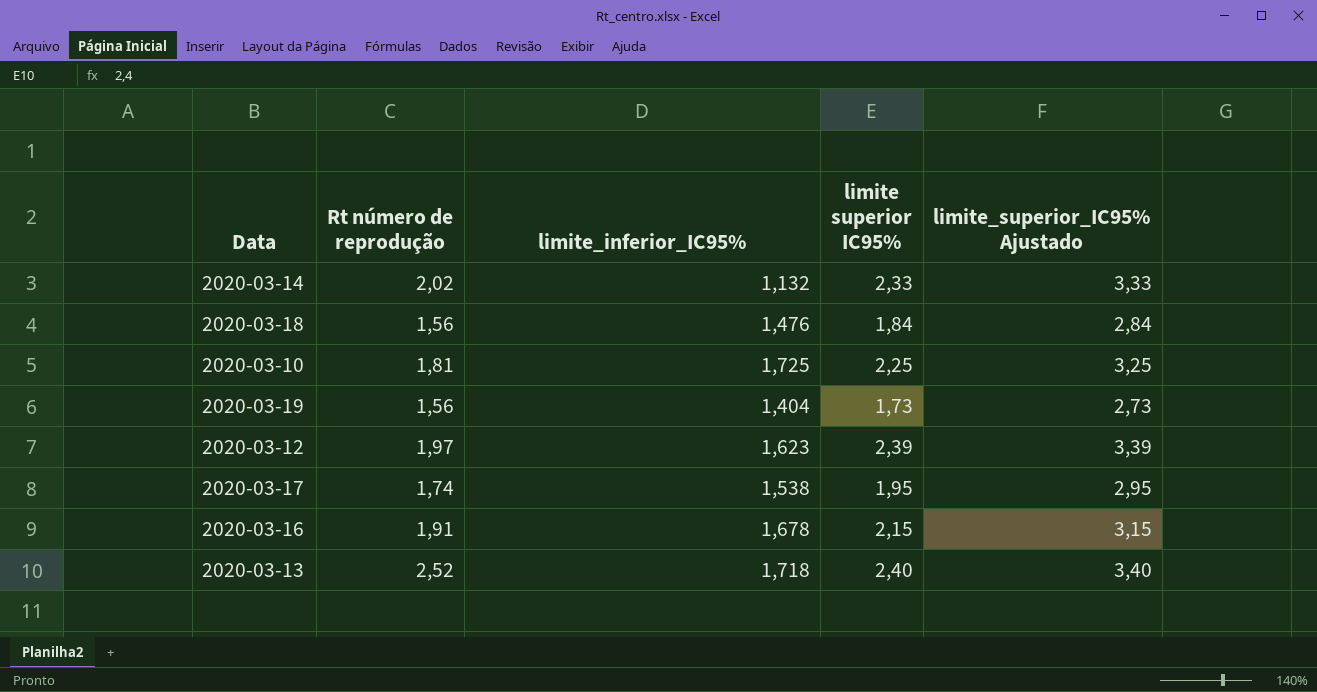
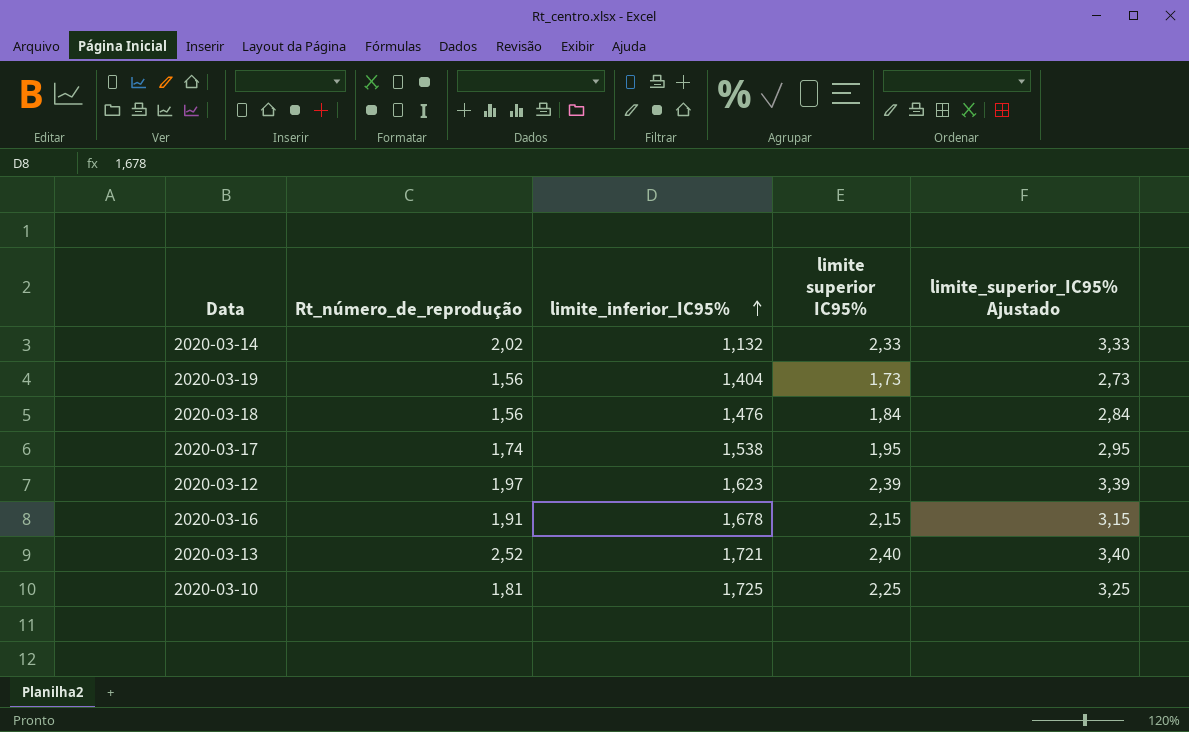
row order: none -> limite_inferior_IC95% ascending
column name: Rt número de reprodução -> Rt_número_de_reprodução
2020-03-13 | limite_inferior_IC95%: 1,718 -> 1,721

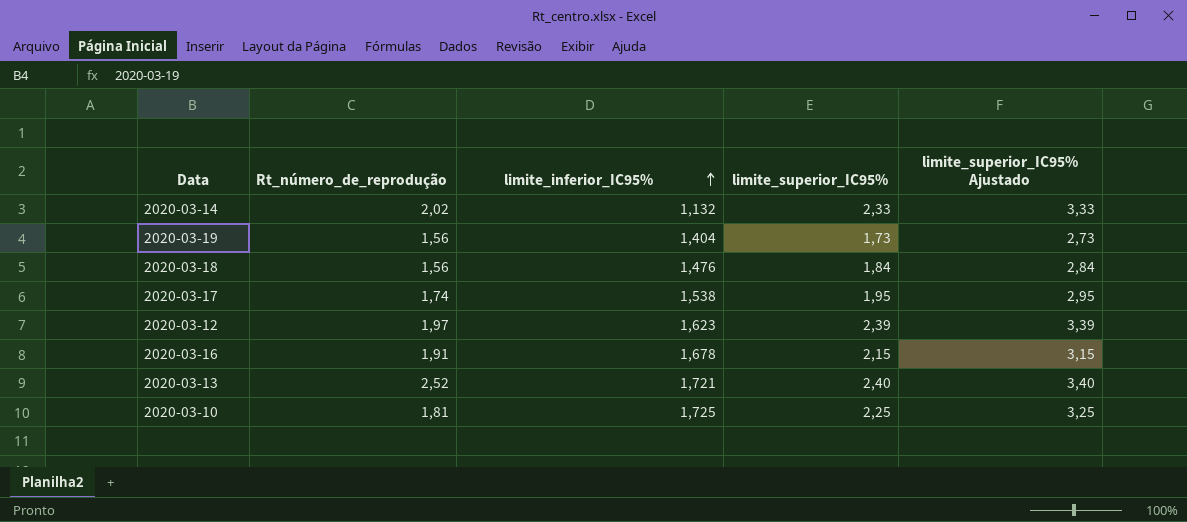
column name: limite superior IC95% -> limite_superior_IC95%

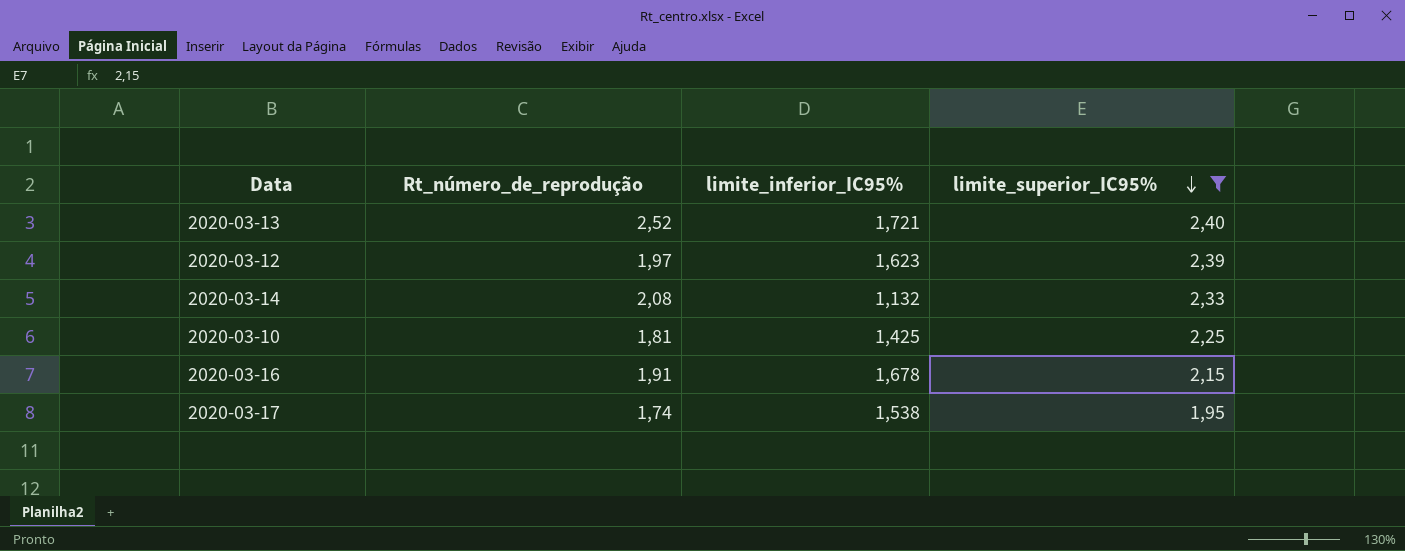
filter: none -> limite_superior_IC95% >= 1,95
row order: limite_inferior_IC95% ascending -> limite_superior_IC95% descending
column limite_superior_IC95% Ajustado | formula: [limite_superior_IC95%] + 1 -> none
2020-03-14 | Rt_número_de_reprodução: 2,02 -> 2,08
2020-03-10 | limite_inferior_IC95%: 1,725 -> 1,425

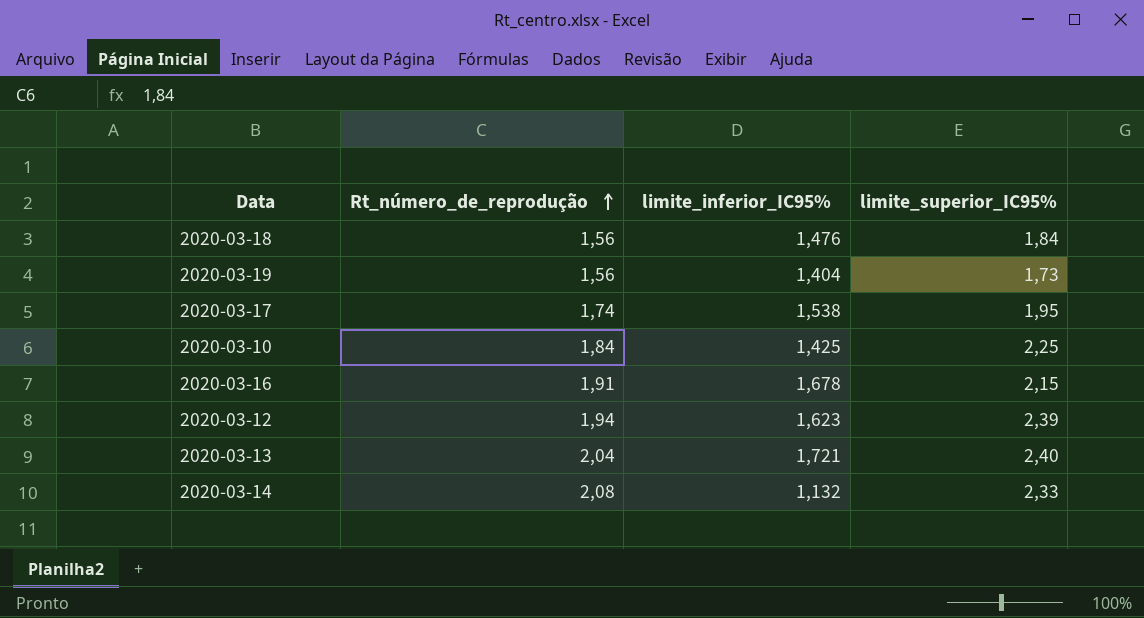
filter: limite_superior_IC95% >= 1,95 -> none
row order: limite_superior_IC95% descending -> Rt_número_de_reprodução ascending
2020-03-10 | Rt_número_de_reprodução: 1,81 -> 1,84
2020-03-12 | Rt_número_de_reprodução: 1,97 -> 1,94
2020-03-13 | Rt_número_de_reprodução: 2,52 -> 2,04

